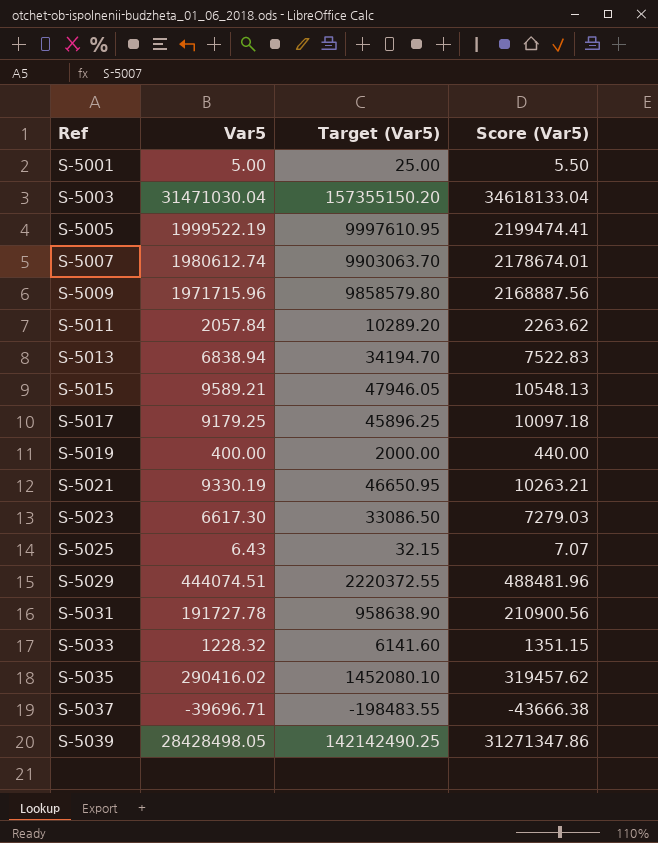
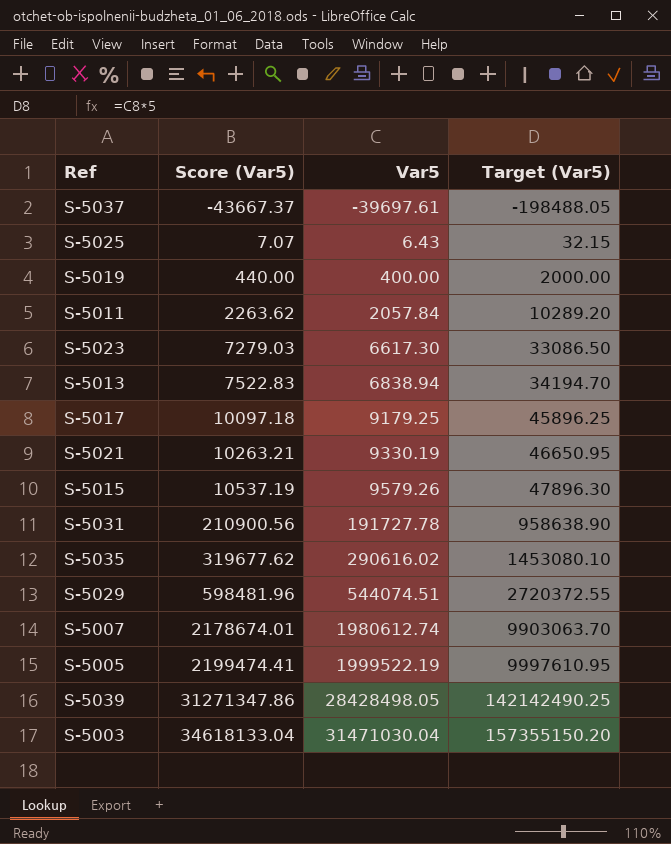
row order: Ref ascending -> Score (Var5) ascending
column Score (Var5) | position: 4 -> 2
row S-5001: 5.00 | 25.00 | 5.50 -> none
row S-5009: 1971715.96 | 9858579.80 | 2168887.56 -> none
row S-5033: 1228.32 | 6141.60 | 1351.15 -> none
S-5037 | Score (Var5): -43666.38 -> -43667.37
S-5037 | Var5: -39696.71 -> -39697.61
S-5037 | Target (Var5): -198483.55 -> -198488.05
S-5015 | Score (Var5): 10548.13 -> 10537.19
S-5015 | Var5: 9589.21 -> 9579.26
S-5015 | Target (Var5): 47946.05 -> 47896.30
S-5035 | Score (Var5): 319457.62 -> 319677.62
S-5035 | Var5: 290416.02 -> 290616.02
S-5035 | Target (Var5): 1452080.10 -> 1453080.10
S-5029 | Score (Var5): 488481.96 -> 598481.96
S-5029 | Var5: 444074.51 -> 544074.51
S-5029 | Target (Var5): 2220372.55 -> 2720372.55

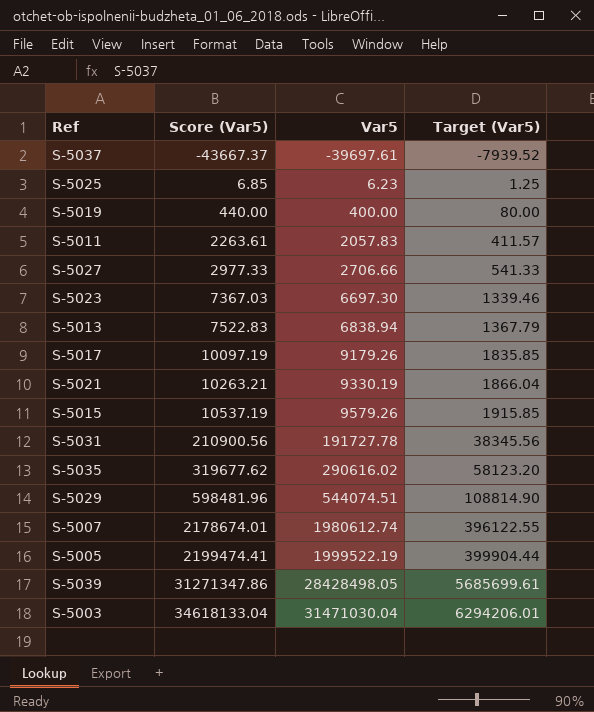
column Target (Var5) | formula: [Var5] * 5 -> [Var5] * 0.2
S-5025 | Score (Var5): 7.07 -> 6.85
S-5025 | Var5: 6.43 -> 6.23
S-5011 | Score (Var5): 2263.62 -> 2263.61
S-5011 | Var5: 2057.84 -> 2057.83
row S-5027: none -> 2977.33 | 2706.66 | 541.33
S-5023 | Score (Var5): 7279.03 -> 7367.03
S-5023 | Var5: 6617.30 -> 6697.30
S-5017 | Score (Var5): 10097.18 -> 10097.19
S-5017 | Var5: 9179.25 -> 9179.26

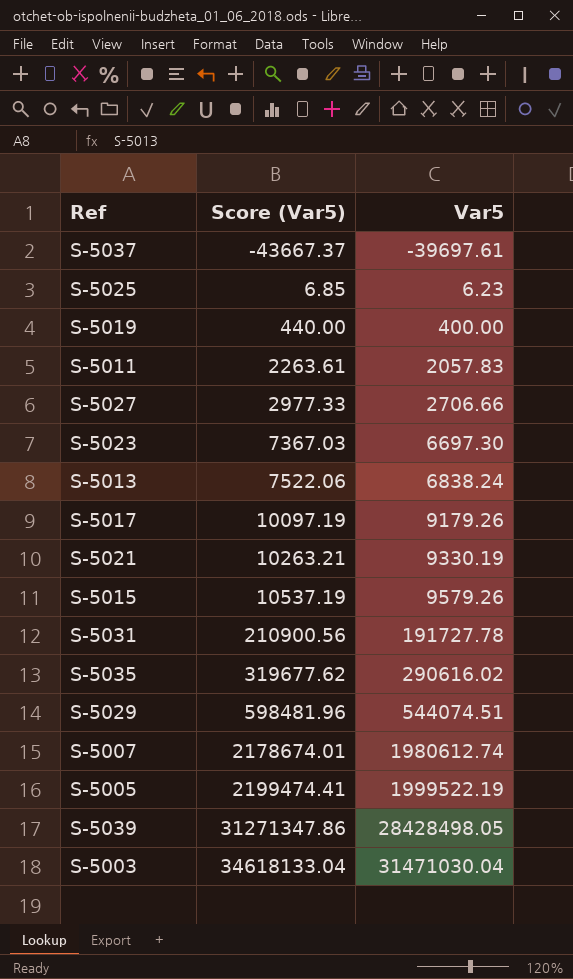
column Target (Var5) | formula: [Var5] * 0.2 -> none
S-5013 | Score (Var5): 7522.83 -> 7522.06
S-5013 | Var5: 6838.94 -> 6838.24

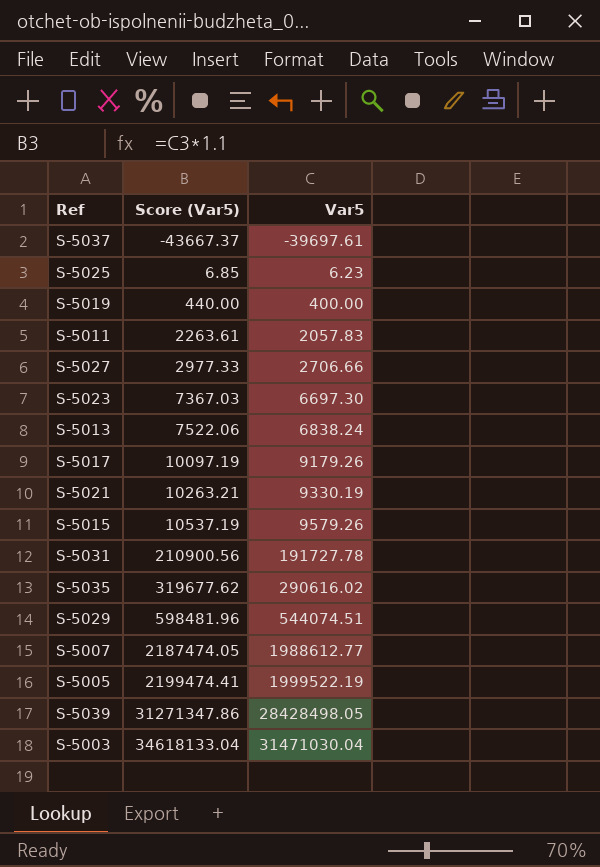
S-5007 | Score (Var5): 2178674.01 -> 2187474.05
S-5007 | Var5: 1980612.74 -> 1988612.77

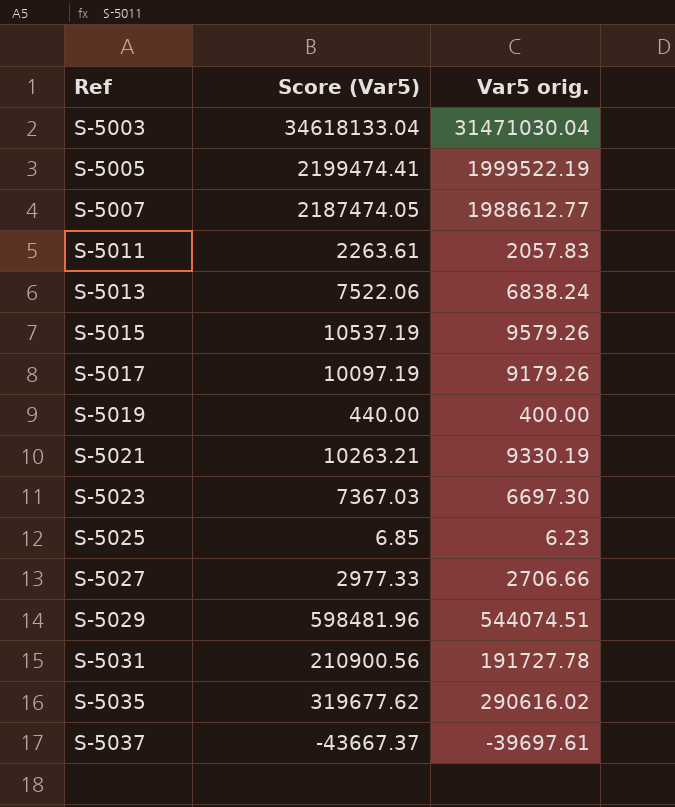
row order: Score (Var5) ascending -> Ref ascending
column name: Var5 -> Var5 orig.
row S-5039: 31271347.86 | 28428498.05 -> none

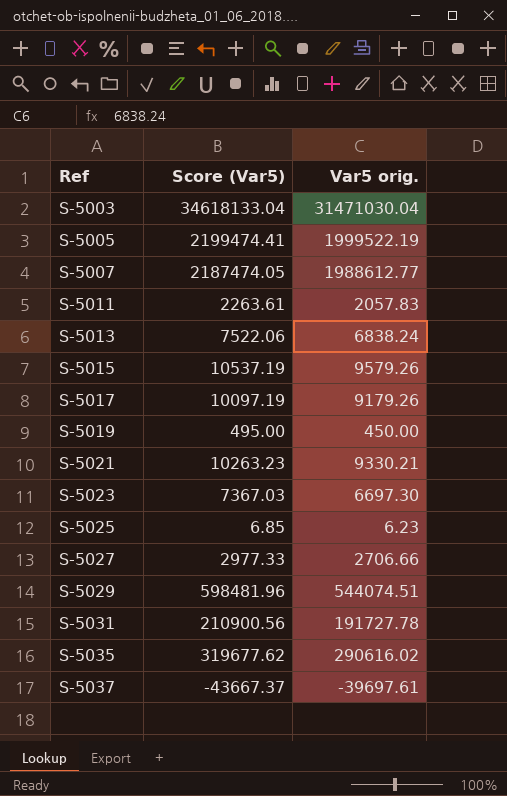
S-5019 | Score (Var5): 440.00 -> 495.00
S-5019 | Var5 orig.: 400.00 -> 450.00
S-5021 | Score (Var5): 10263.21 -> 10263.23
S-5021 | Var5 orig.: 9330.19 -> 9330.21

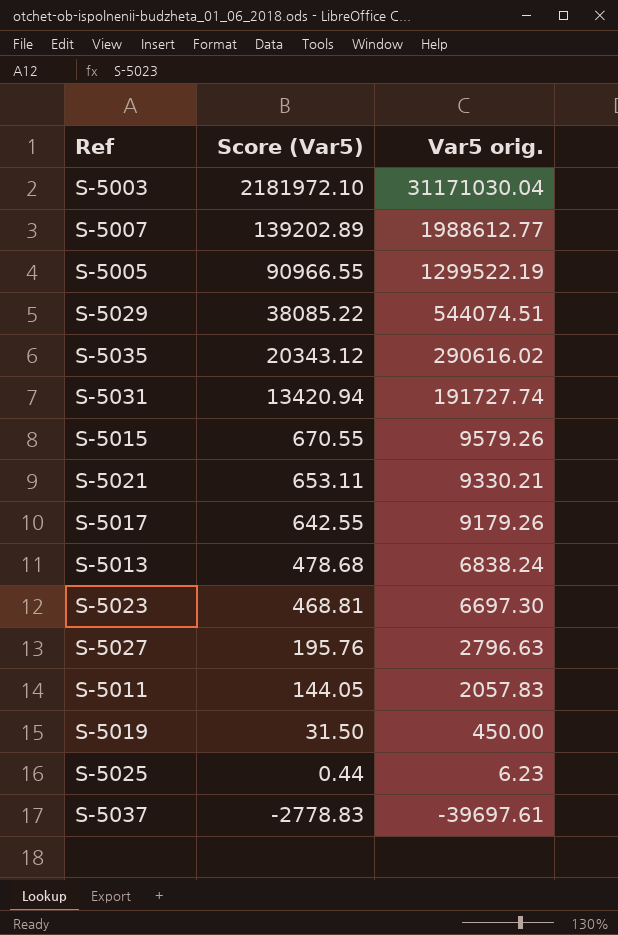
row order: Ref ascending -> Score (Var5) descending
column Score (Var5) | formula: [Var5 orig.] * 1.1 -> [Var5 orig.] * 0.07
S-5003 | Var5 orig.: 31471030.04 -> 31171030.04
S-5005 | Var5 orig.: 1999522.19 -> 1299522.19
S-5031 | Var5 orig.: 191727.78 -> 191727.74
S-5027 | Var5 orig.: 2706.66 -> 2796.63

